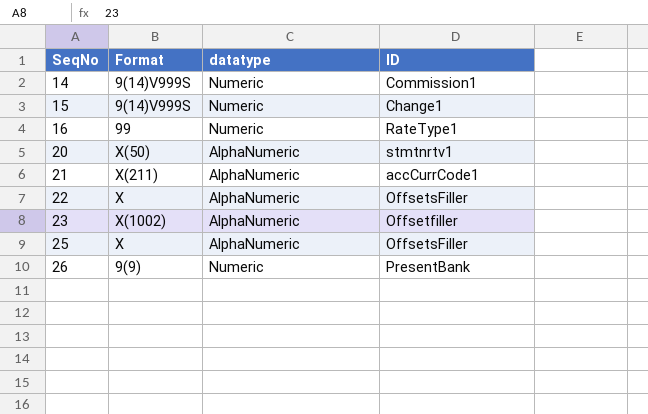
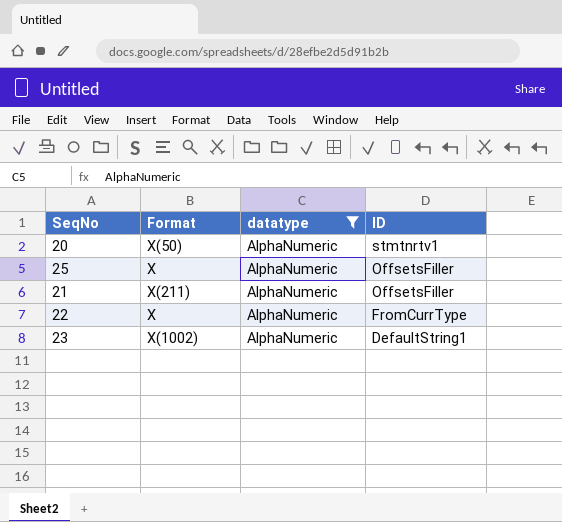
filter: none -> datatype = AlphaNumeric
row order: SeqNo ascending -> ID descending
21 | ID: accCurrCode1 -> OffsetsFiller
22 | ID: OffsetsFiller -> FromCurrType
23 | ID: Offsetfiller -> DefaultString1

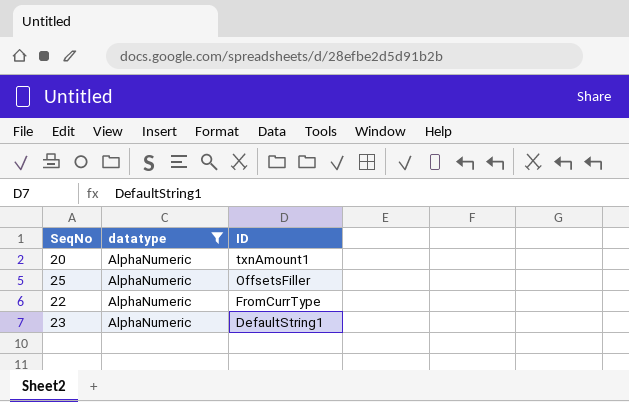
column Format | position: 2 -> none
row 21: X(211) | AlphaNumeric | OffsetsFiller -> none
20 | ID: stmtnrtv1 -> txnAmount1

